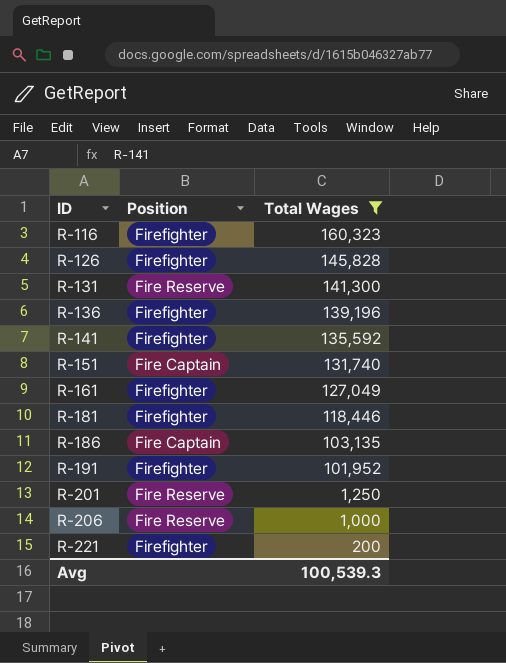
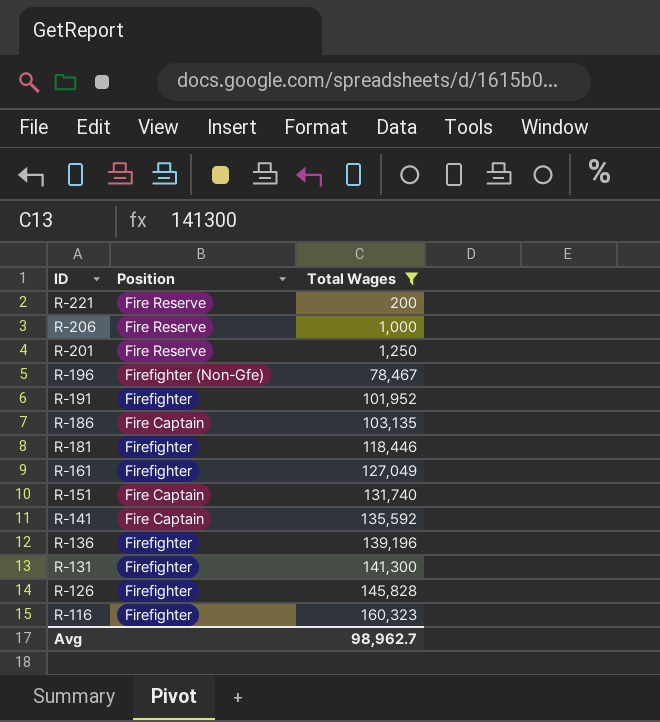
row order: ID ascending -> ID descending
R-221 | Position: Firefighter -> Fire Reserve
row R-196: none -> Firefighter (Non-Gfe) | 78,467
R-141 | Position: Firefighter -> Fire Captain
R-131 | Position: Fire Reserve -> Firefighter
Avg | Total Wages: 100,539.3 -> 98,962.7

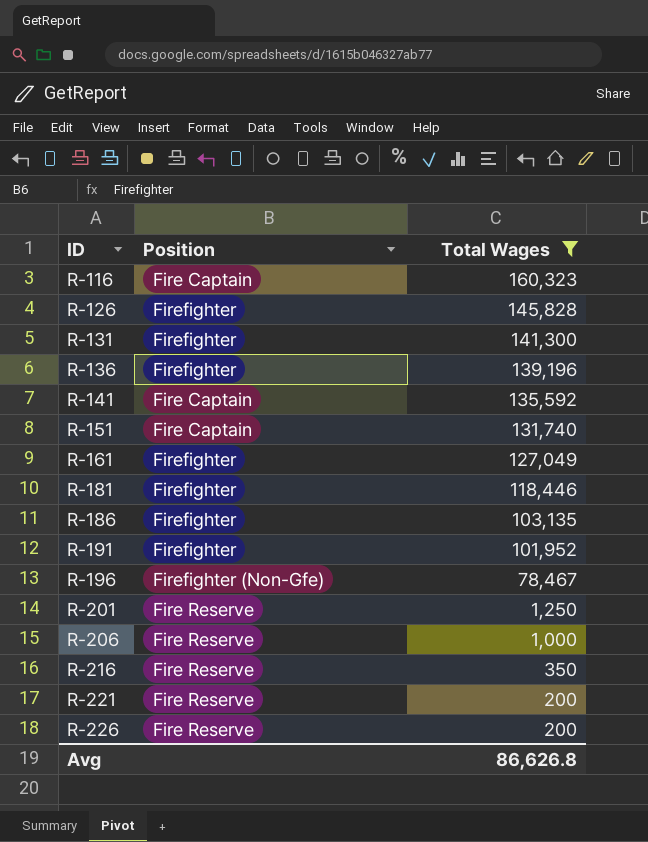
row order: ID descending -> ID ascending
R-116 | Position: Firefighter -> Fire Captain
R-186 | Position: Fire Captain -> Firefighter
row R-216: none -> Fire Reserve | 350
row R-226: none -> Fire Reserve | 200
Avg | Total Wages: 98,962.7 -> 86,626.8

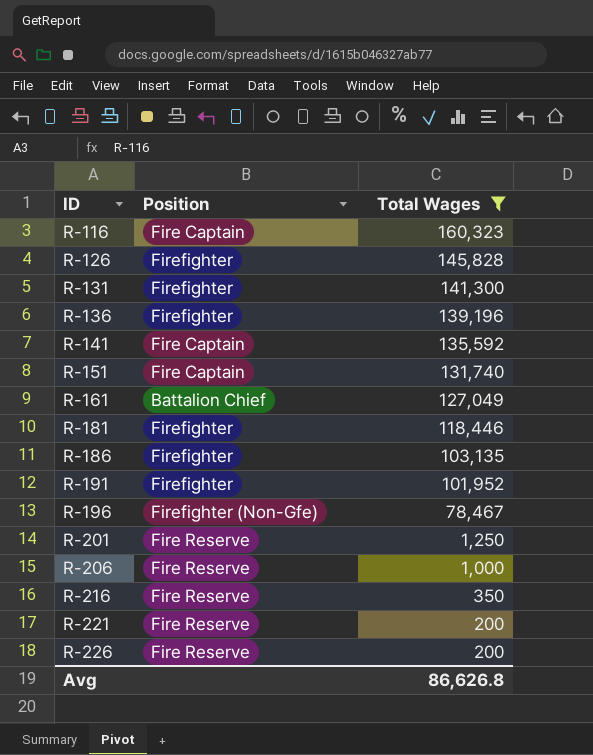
R-161 | Position: Firefighter -> Battalion Chief

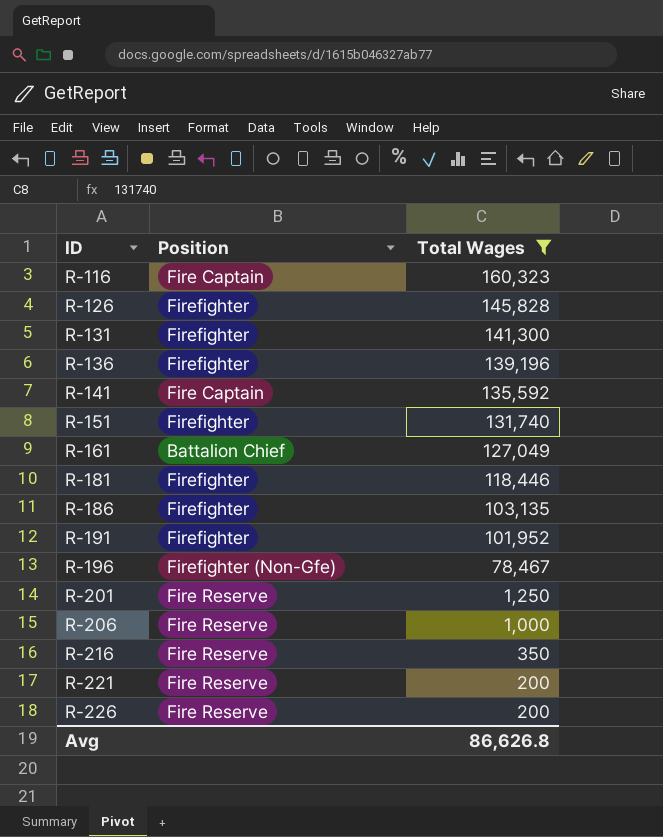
R-151 | Position: Fire Captain -> Firefighter

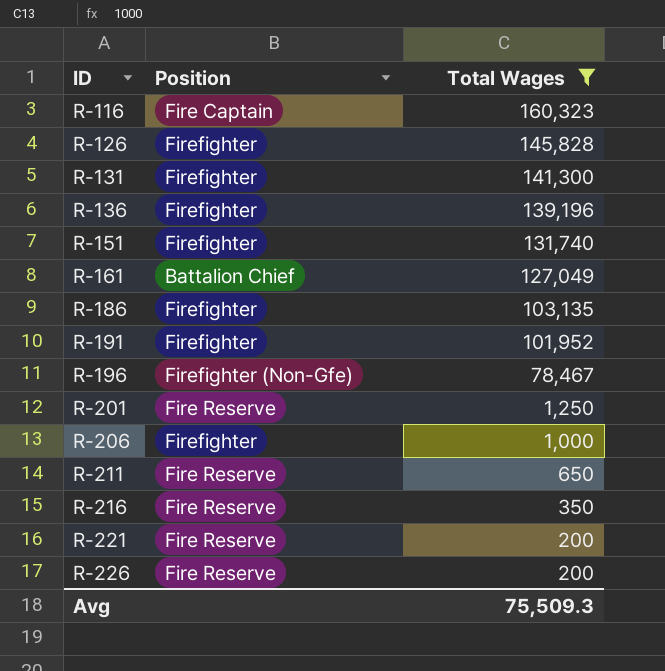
row R-141: Fire Captain | 135,592 -> none
row R-181: Firefighter | 118,446 -> none
R-206 | Position: Fire Reserve -> Firefighter
row R-211: none -> Fire Reserve | 650
Avg | Total Wages: 86,626.8 -> 75,509.3

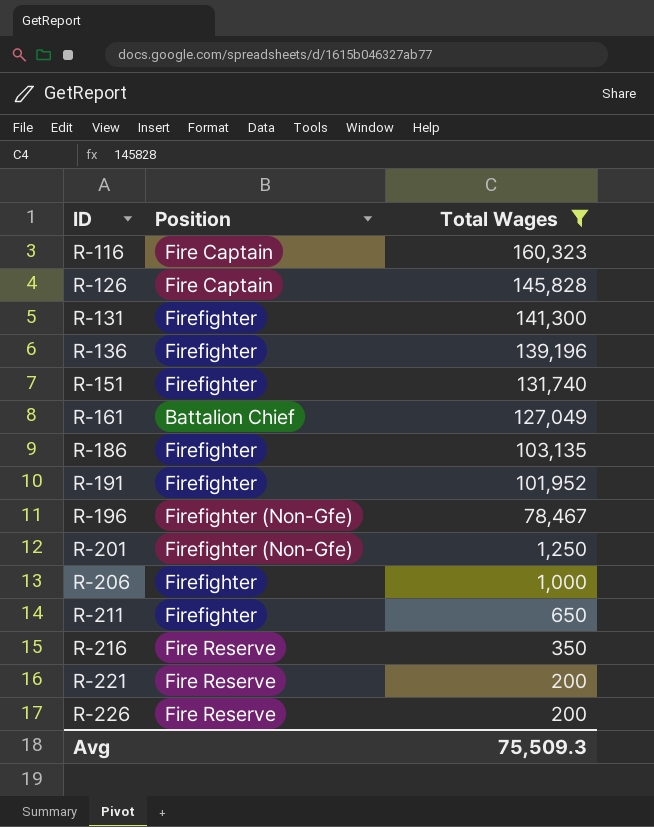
R-126 | Position: Firefighter -> Fire Captain
R-201 | Position: Fire Reserve -> Firefighter (Non-Gfe)
R-211 | Position: Fire Reserve -> Firefighter

